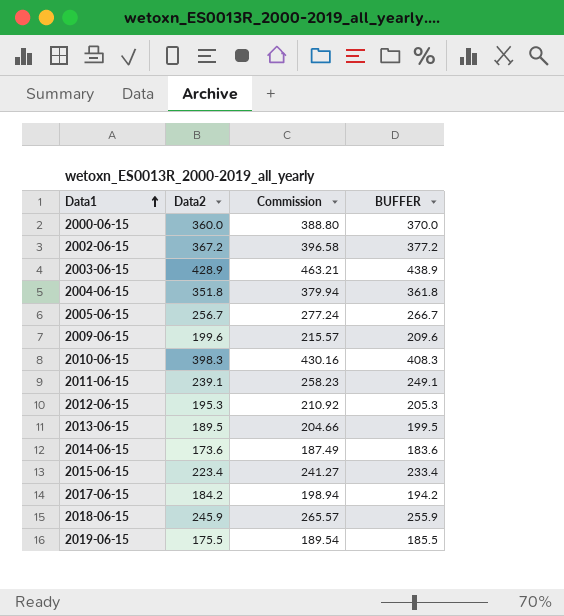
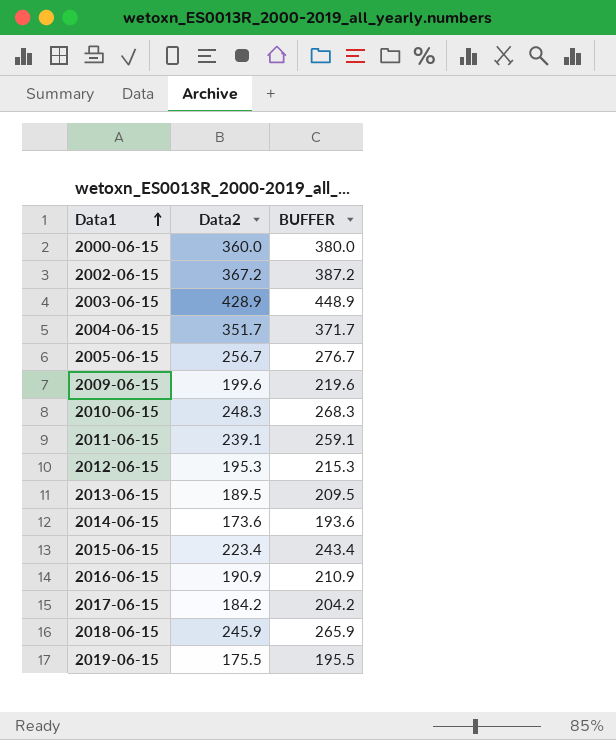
column Commission | formula: [Data2] * 1.08 -> none
column BUFFER | formula: [Data2] + 10 -> [Data2] + 20
2004-06-15 | Data2: 351.8 -> 351.7
2010-06-15 | Data2: 398.3 -> 248.3
row 2016-06-15: none -> 190.9 | 210.9

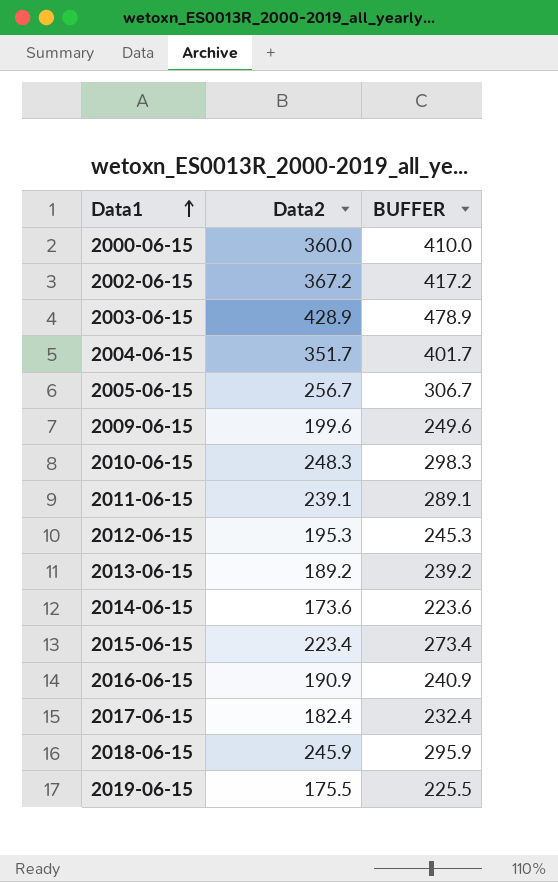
column BUFFER | formula: [Data2] + 20 -> [Data2] + 50
2013-06-15 | Data2: 189.5 -> 189.2
2017-06-15 | Data2: 184.2 -> 182.4

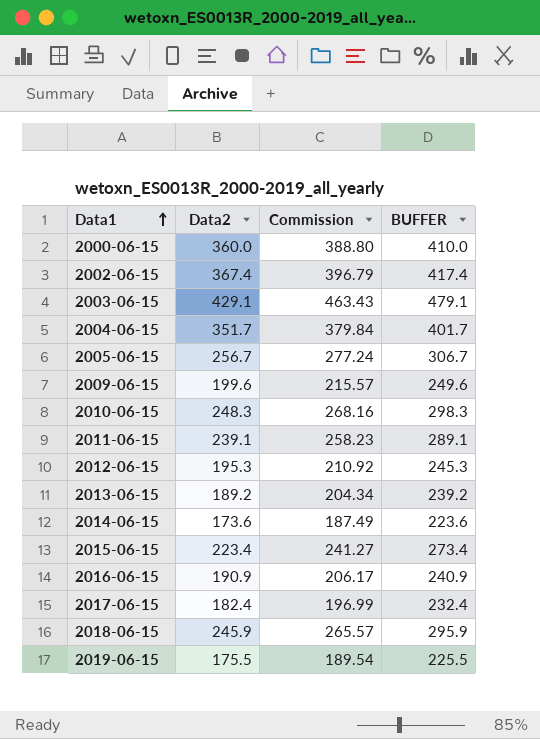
column Commission | formula: none -> [Data2] * 1.08
2002-06-15 | Data2: 367.2 -> 367.4
2002-06-15 | BUFFER: 417.2 -> 417.4
2003-06-15 | Data2: 428.9 -> 429.1
2003-06-15 | BUFFER: 478.9 -> 479.1

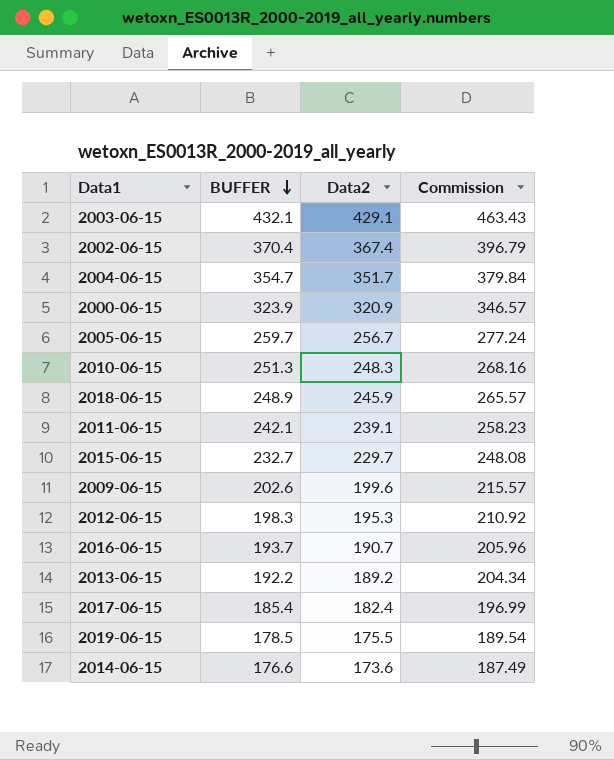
row order: Data1 ascending -> BUFFER descending
column BUFFER | formula: [Data2] + 50 -> [Data2] + 3
column BUFFER | position: 4 -> 2
2000-06-15 | Data2: 360.0 -> 320.9
2000-06-15 | Commission: 388.80 -> 346.57
2015-06-15 | Data2: 223.4 -> 229.7
2015-06-15 | Commission: 241.27 -> 248.08
2016-06-15 | Data2: 190.9 -> 190.7
2016-06-15 | Commission: 206.17 -> 205.96

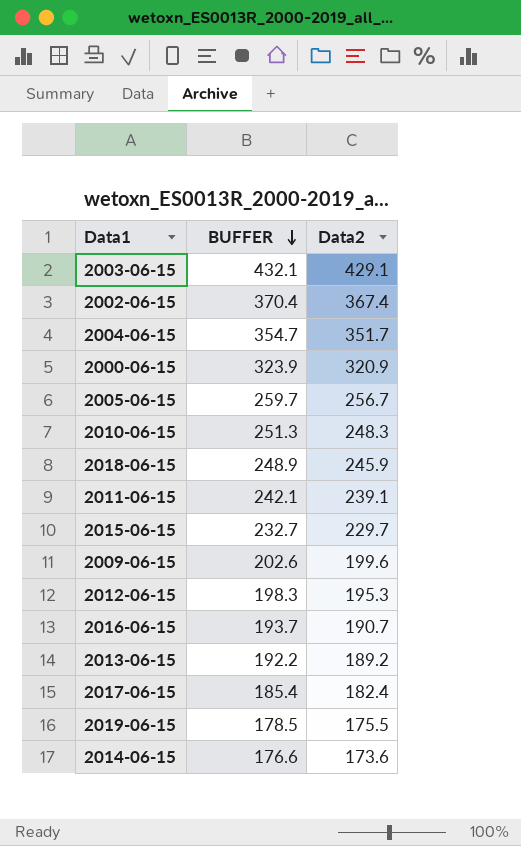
column Commission | formula: [Data2] * 1.08 -> none

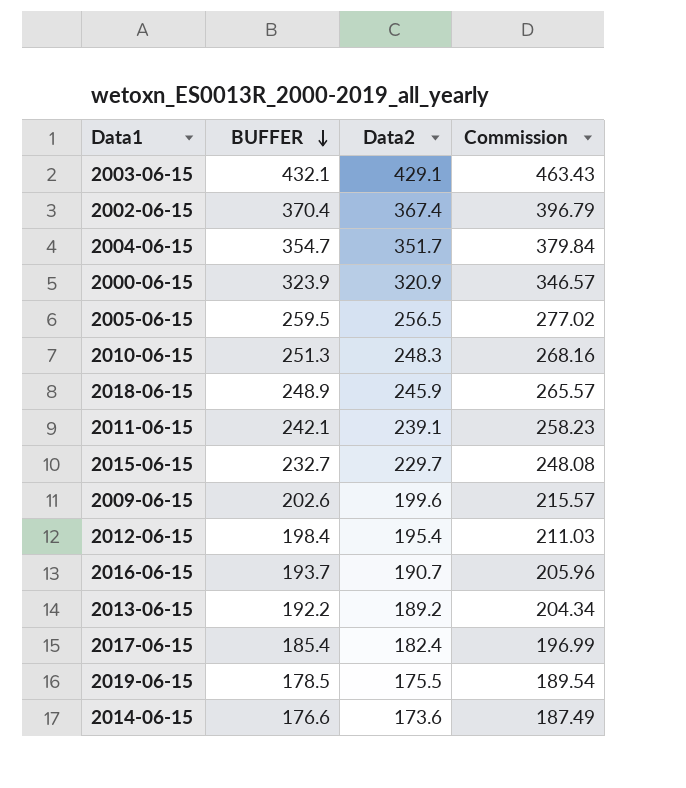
column Commission | formula: none -> [Data2] * 1.08
2005-06-15 | BUFFER: 259.7 -> 259.5
2005-06-15 | Data2: 256.7 -> 256.5
2012-06-15 | BUFFER: 198.3 -> 198.4
2012-06-15 | Data2: 195.3 -> 195.4

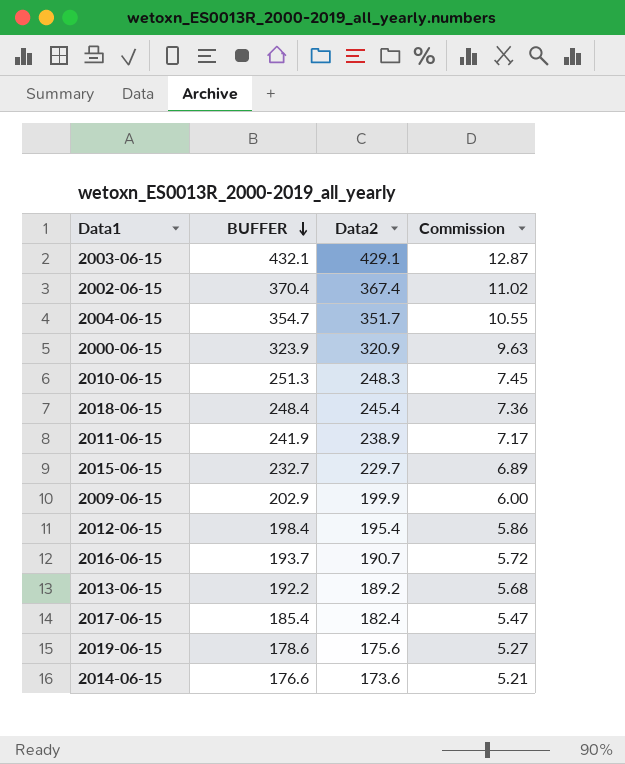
column Commission | formula: [Data2] * 1.08 -> [Data2] * 0.03
row 2005-06-15: 259.5 | 256.5 | 277.02 -> none
2018-06-15 | BUFFER: 248.9 -> 248.4
2018-06-15 | Data2: 245.9 -> 245.4
2011-06-15 | BUFFER: 242.1 -> 241.9
2011-06-15 | Data2: 239.1 -> 238.9
2009-06-15 | BUFFER: 202.6 -> 202.9
2009-06-15 | Data2: 199.6 -> 199.9
2019-06-15 | BUFFER: 178.5 -> 178.6
2019-06-15 | Data2: 175.5 -> 175.6

